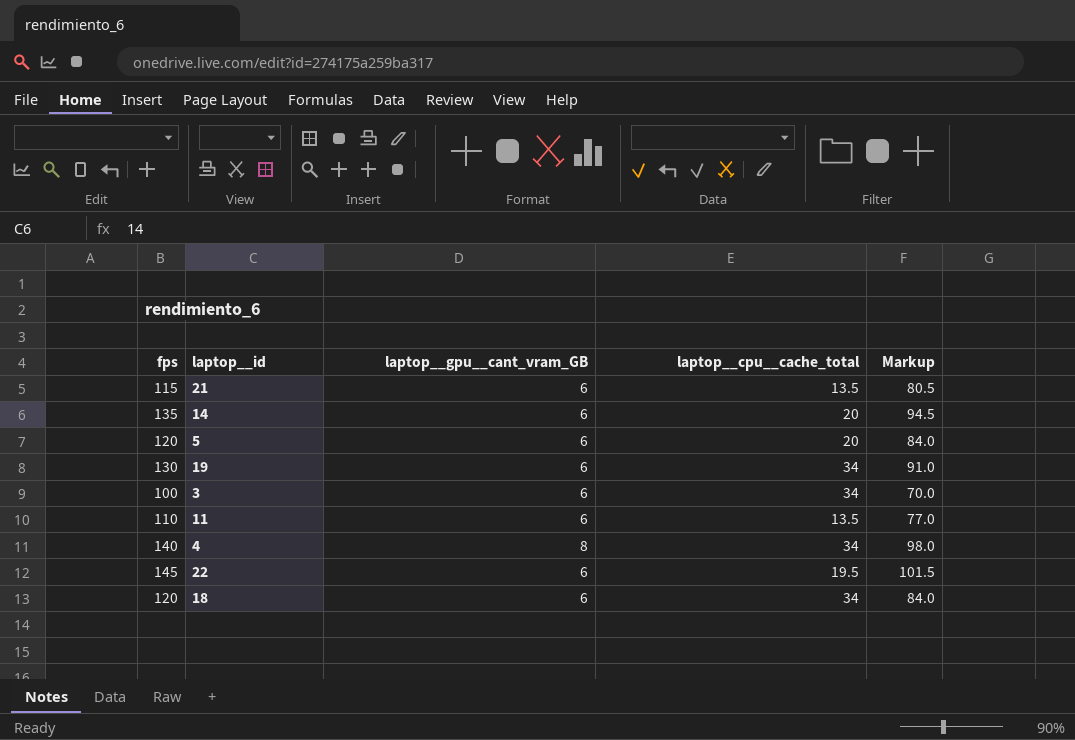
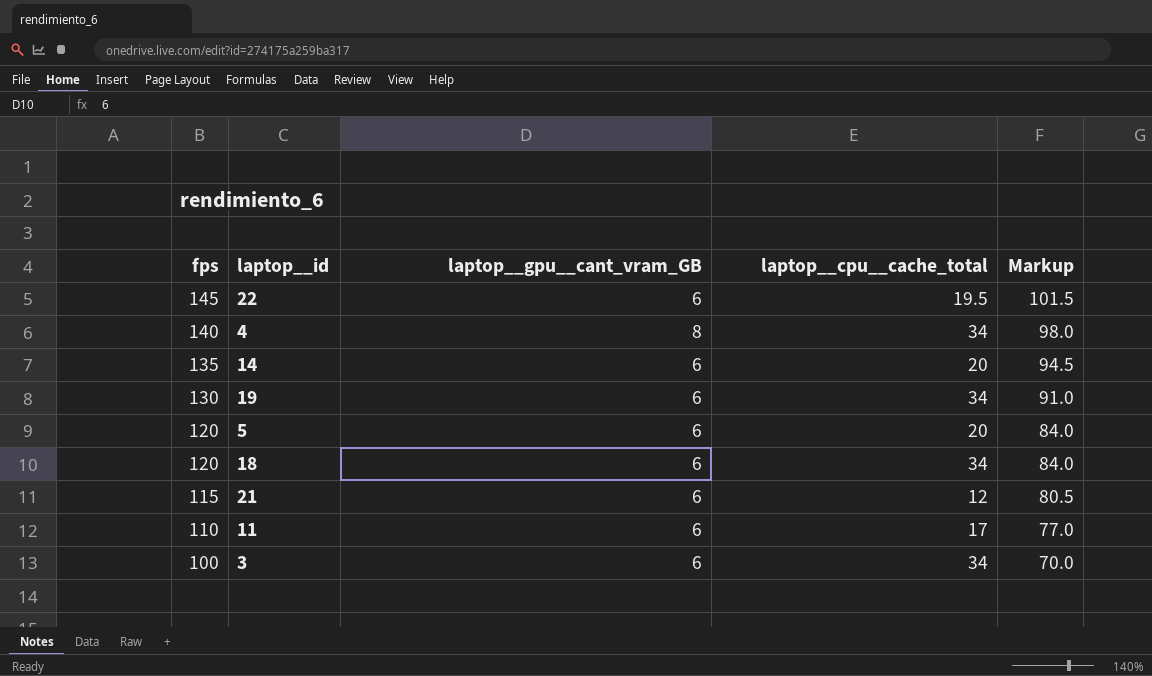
row order: none -> fps descending
21 | laptop__cpu__cache_total: 13.5 -> 12
11 | laptop__cpu__cache_total: 13.5 -> 17

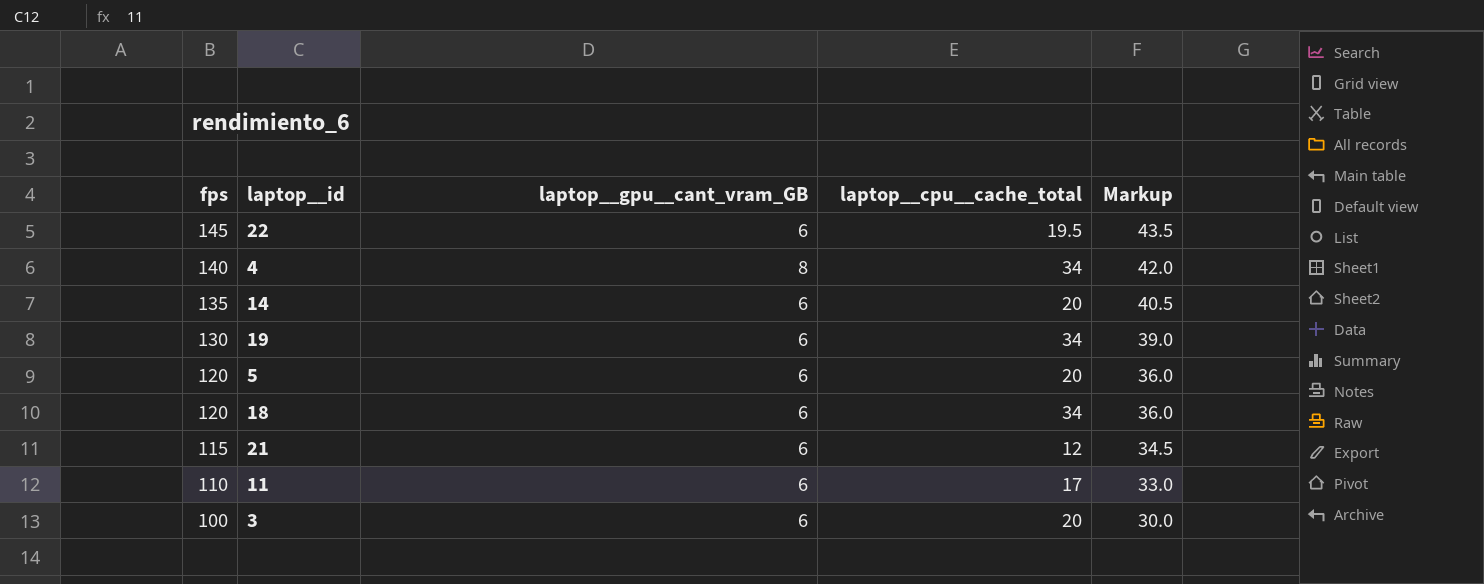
column Markup | formula: [fps] * 0.7 -> [fps] * 0.3
3 | laptop__cpu__cache_total: 34 -> 20

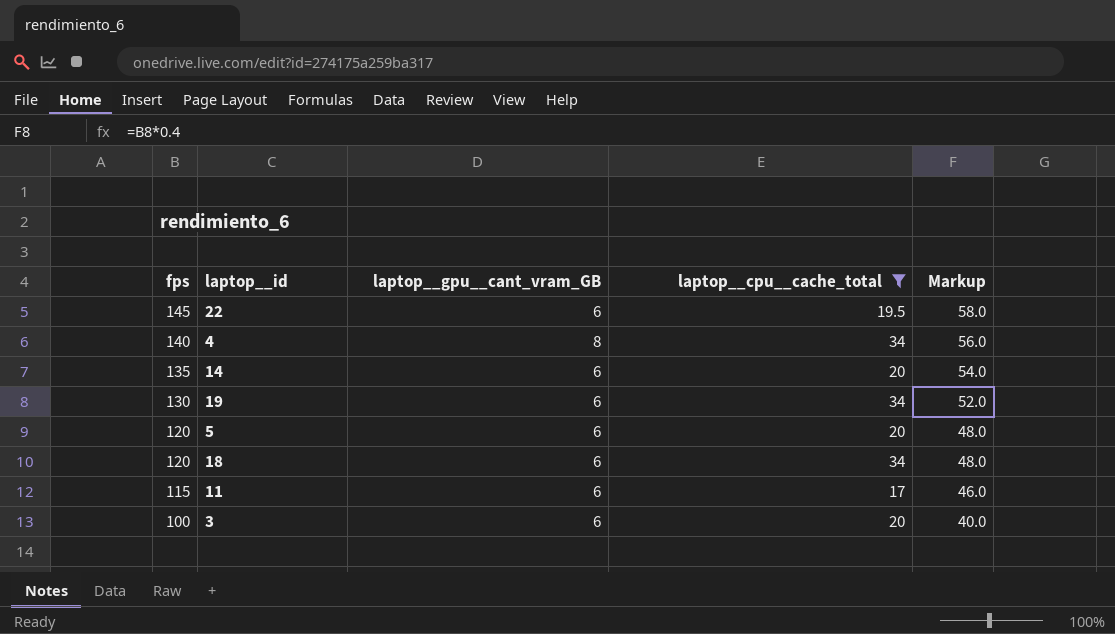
filter: none -> laptop__cpu__cache_total != 12
column Markup | formula: [fps] * 0.3 -> [fps] * 0.4
11 | fps: 110 -> 115

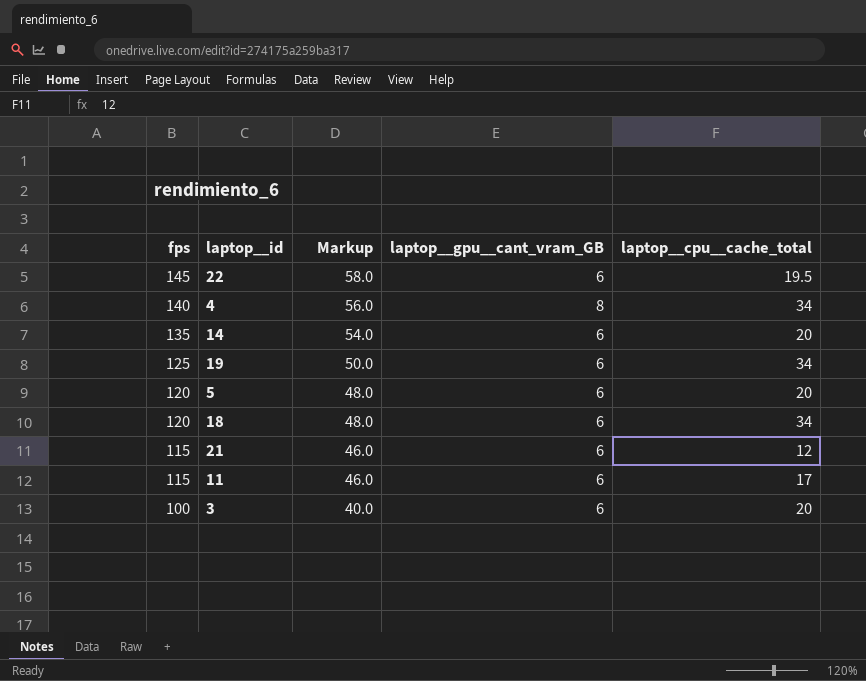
filter: laptop__cpu__cache_total != 12 -> none
column Markup | position: 5 -> 3
19 | fps: 130 -> 125
19 | Markup: 52.0 -> 50.0

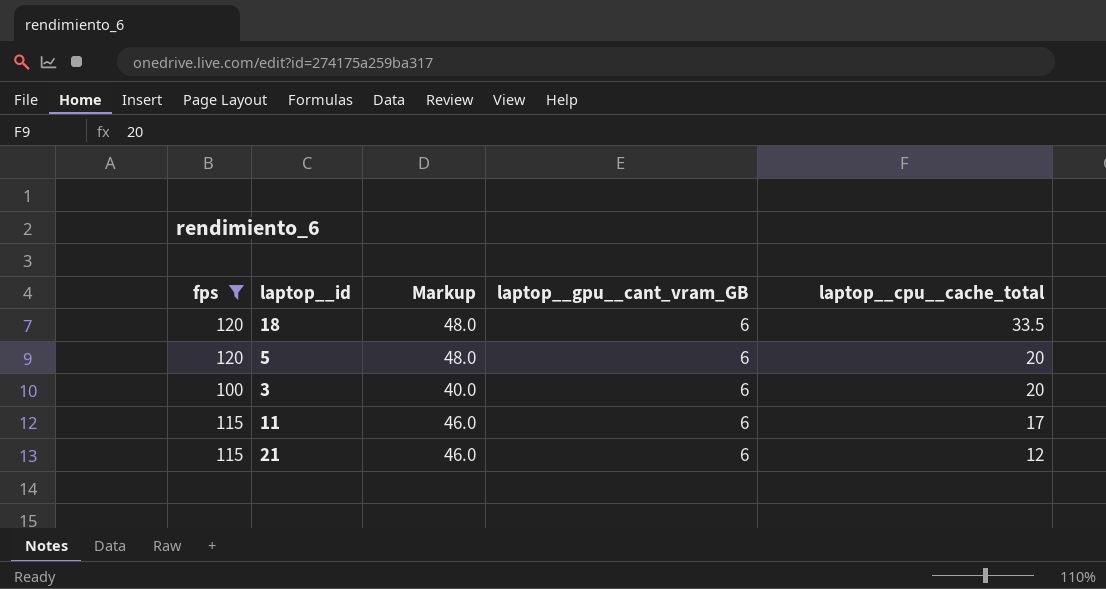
filter: none -> fps <= 120
row order: fps descending -> laptop__cpu__cache_total descending
18 | laptop__cpu__cache_total: 34 -> 33.5

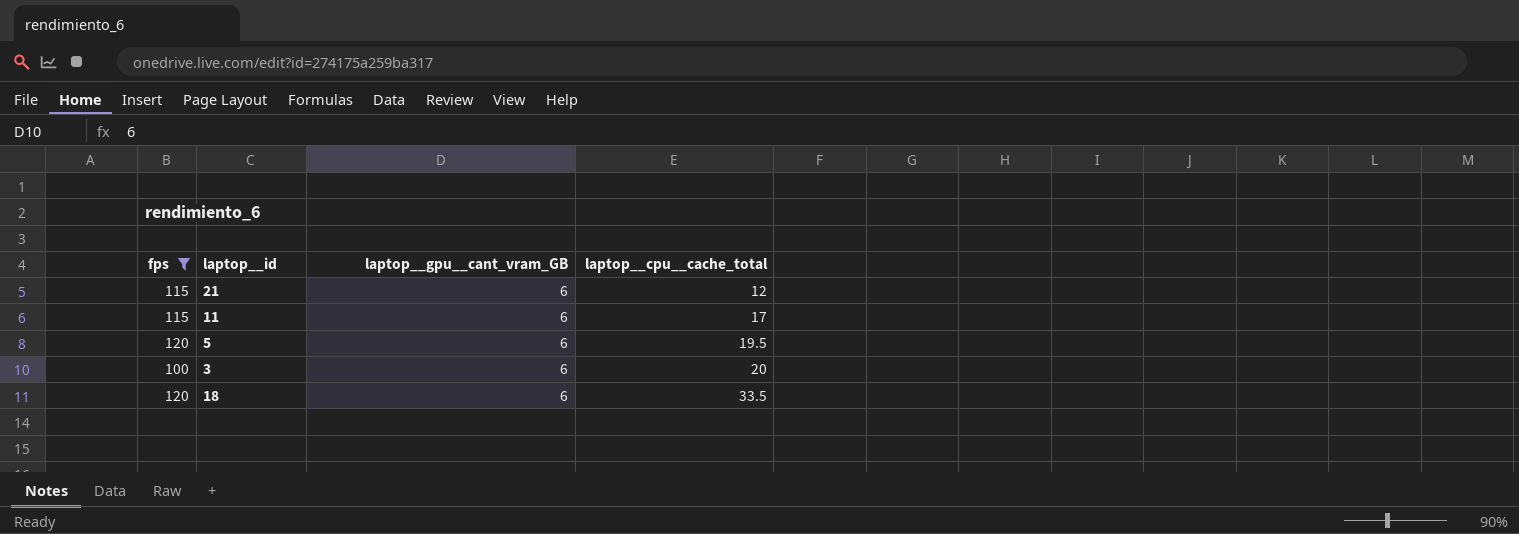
row order: laptop__cpu__cache_total descending -> laptop__cpu__cache_total ascending
column Markup | formula: [fps] * 0.4 -> none
5 | laptop__cpu__cache_total: 20 -> 19.5

